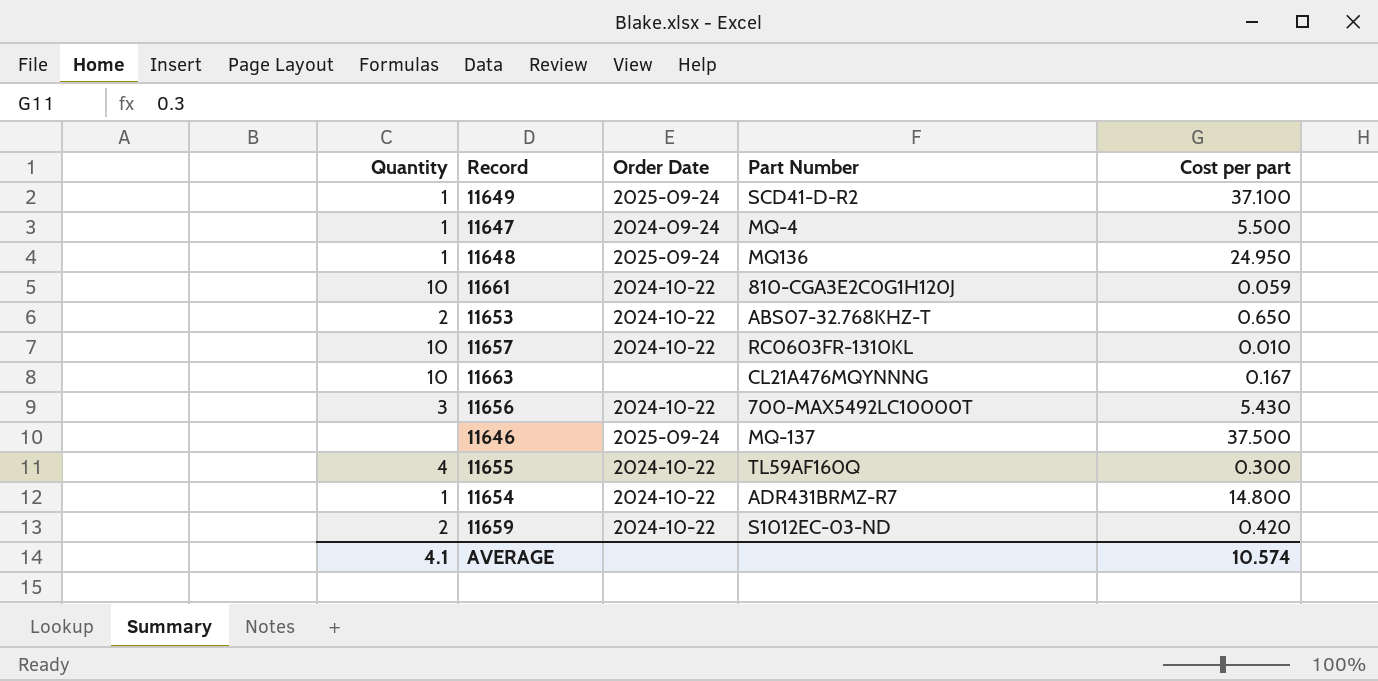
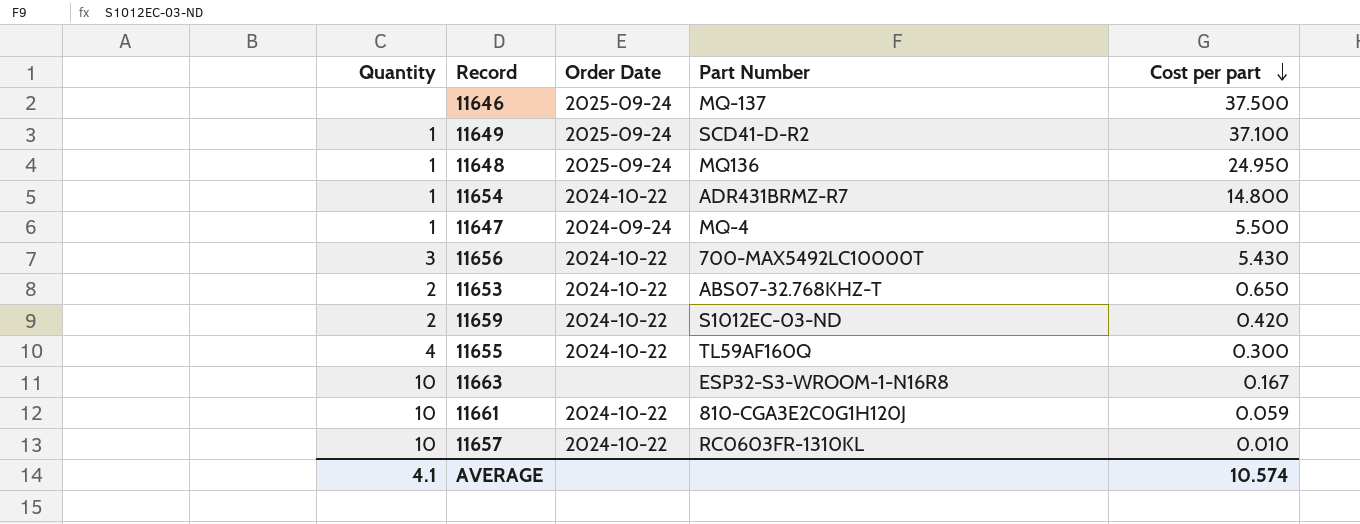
row order: none -> Cost per part descending
11663 | Part Number: CL21A476MQYNNNG -> ESP32-S3-WROOM-1-N16R8

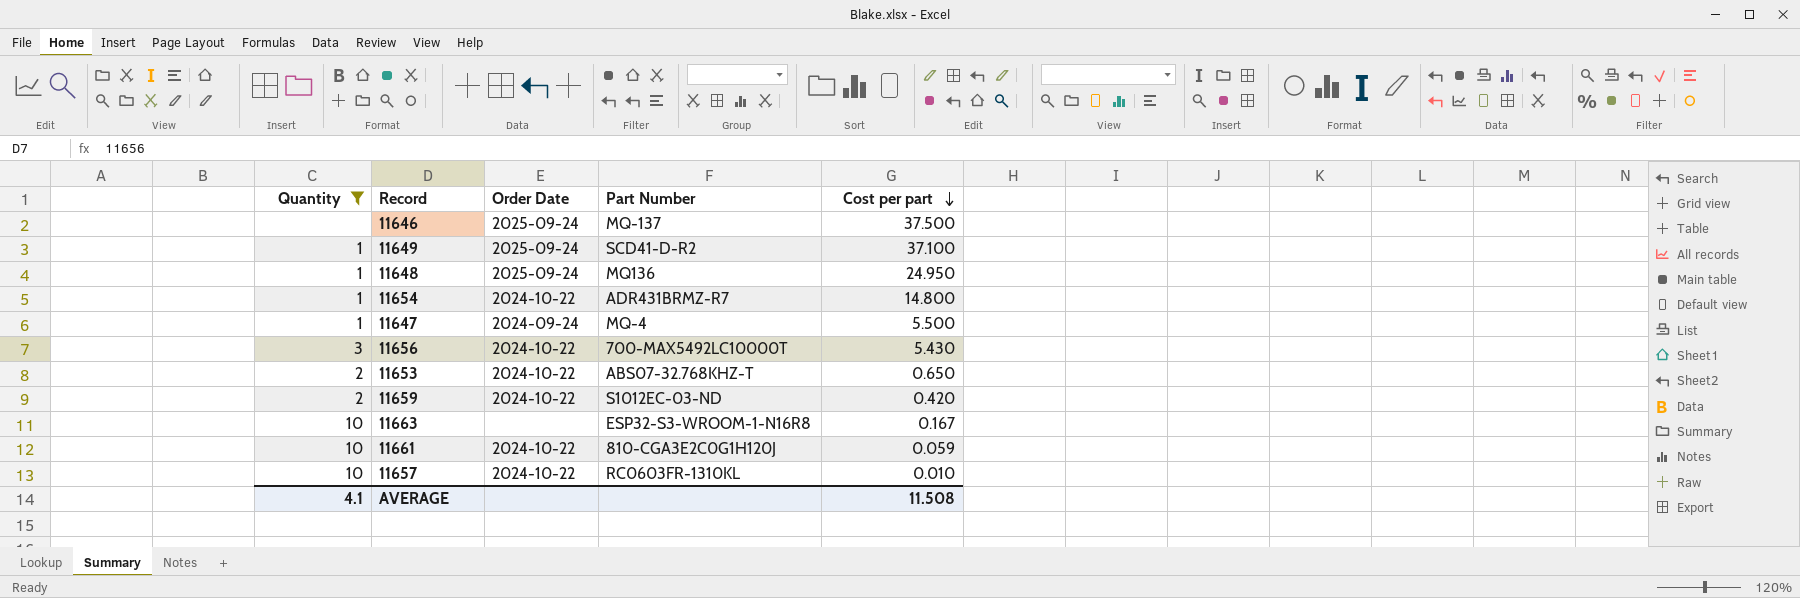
filter: none -> Quantity != 4
AVERAGE | Cost per part: 10.574 -> 11.508

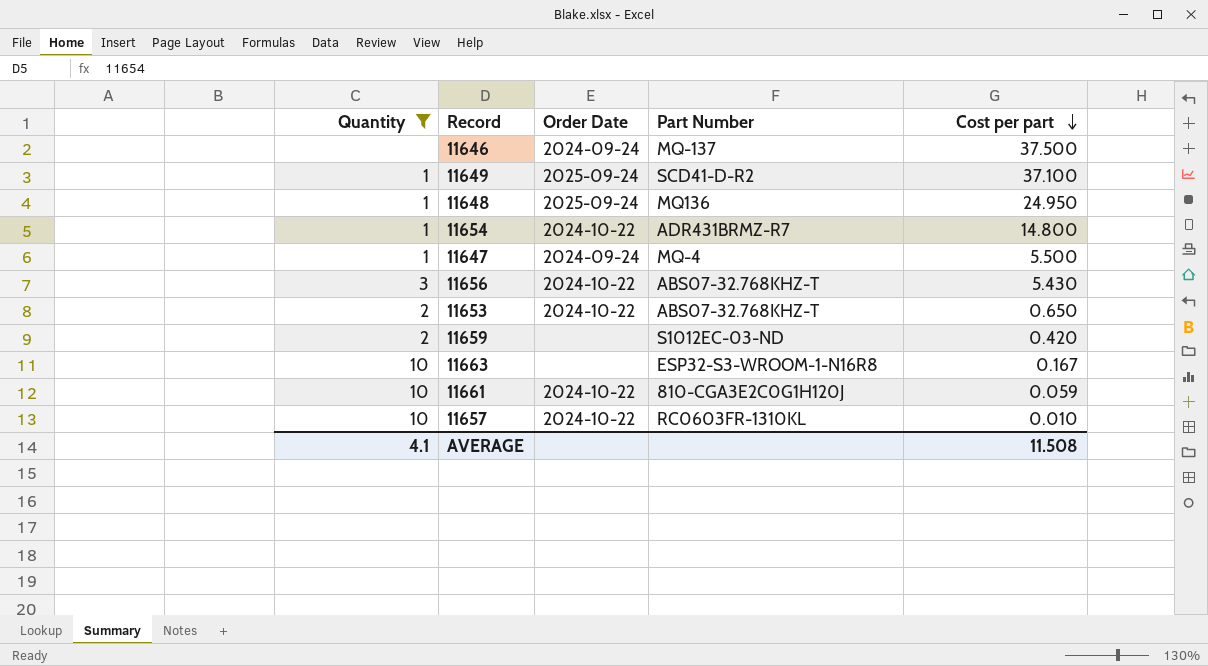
11646 | Order Date: 2025-09-24 -> 2024-09-24
11656 | Part Number: 700-MAX5492LC10000T -> ABS07-32.768KHZ-T
11659 | Order Date: 2024-10-22 -> none

